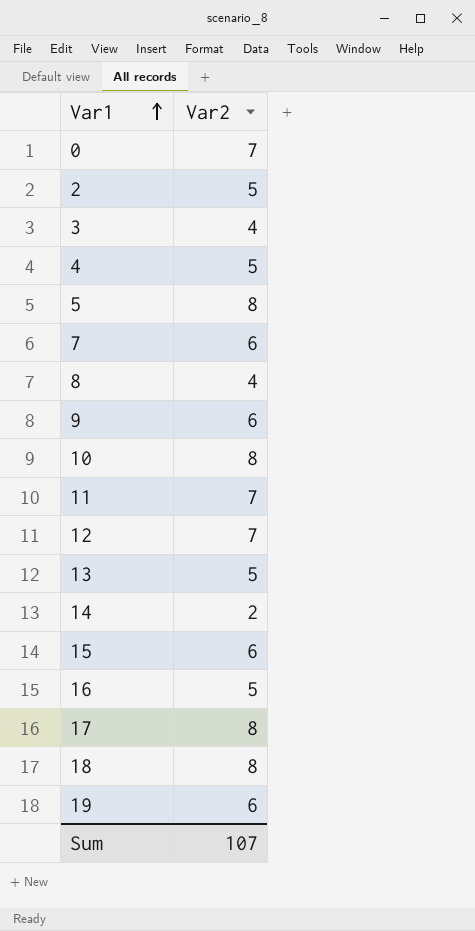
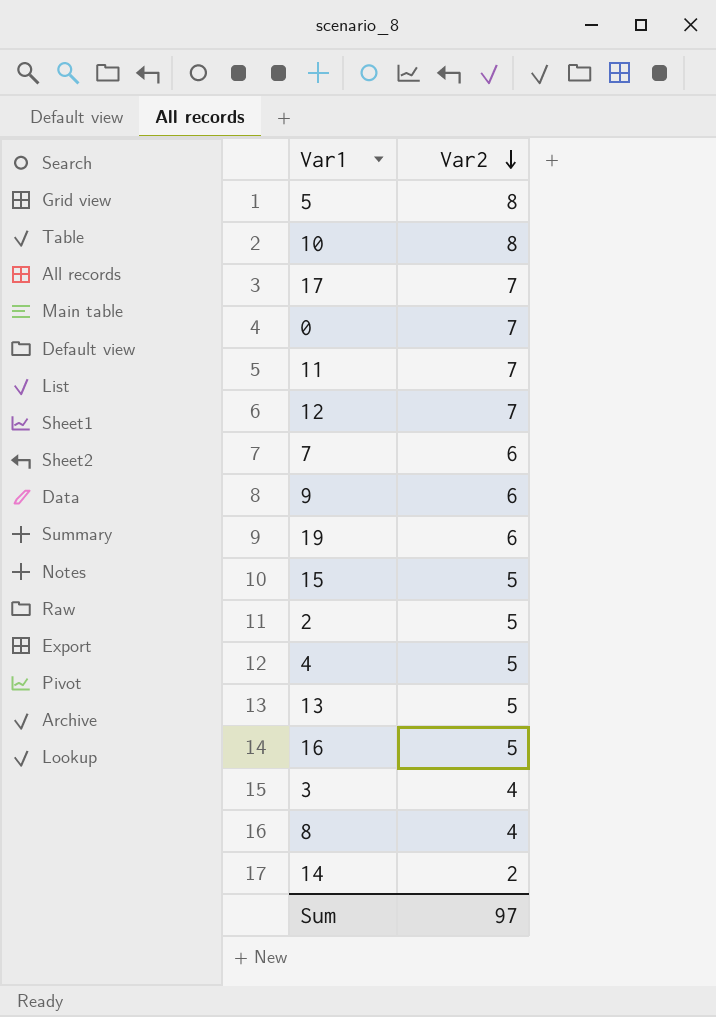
row order: Var1 ascending -> Var2 descending
row 18: 8 -> none
17 | Var2: 8 -> 7
15 | Var2: 6 -> 5
Sum | Var2: 107 -> 97

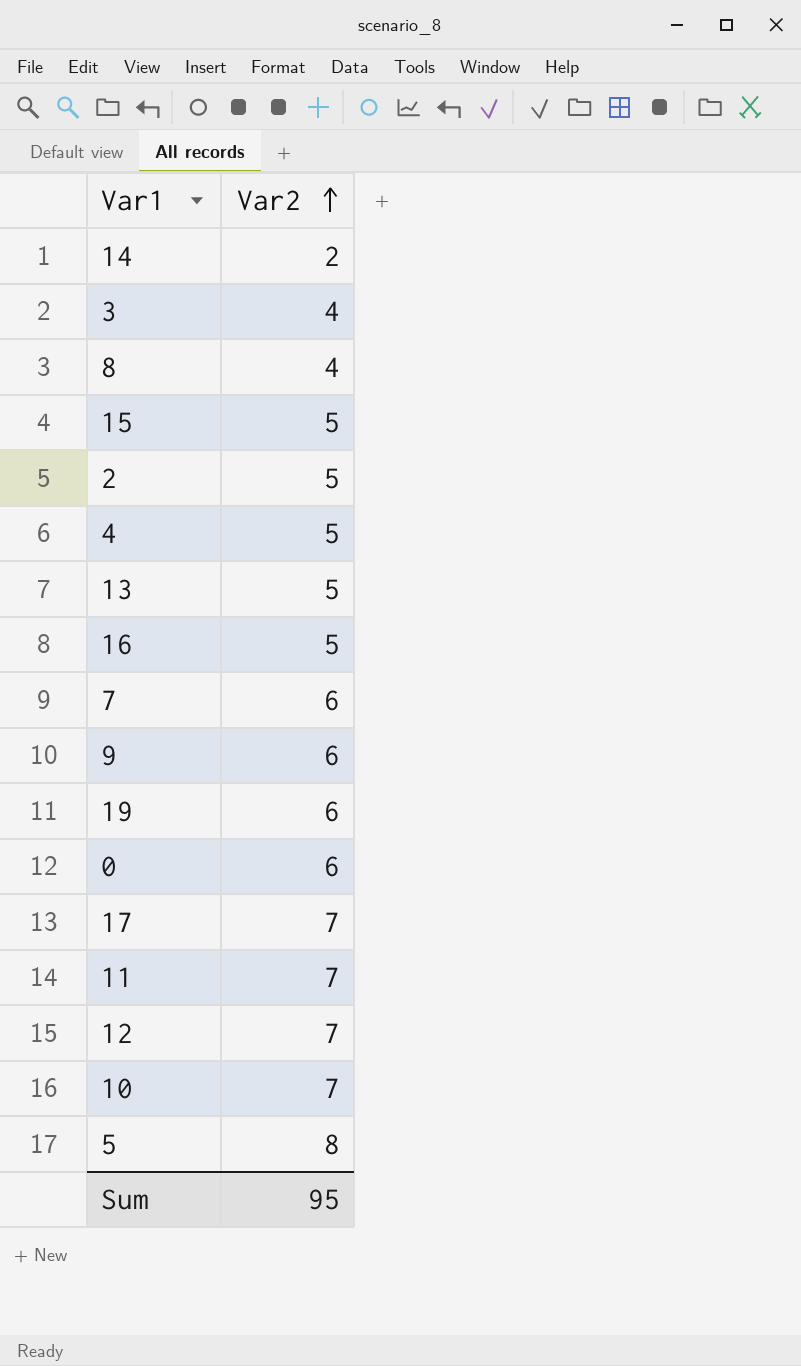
row order: Var2 descending -> Var2 ascending
0 | Var2: 7 -> 6
10 | Var2: 8 -> 7
Sum | Var2: 97 -> 95

